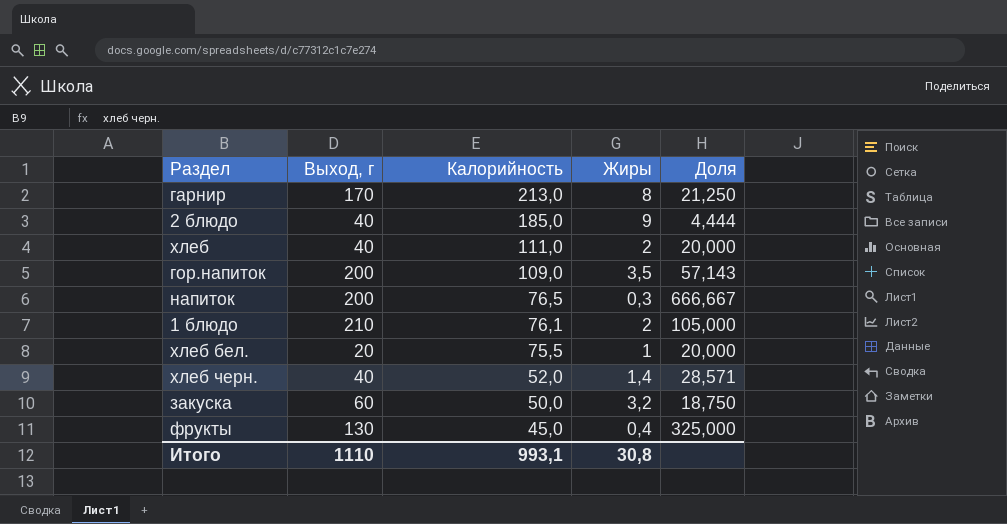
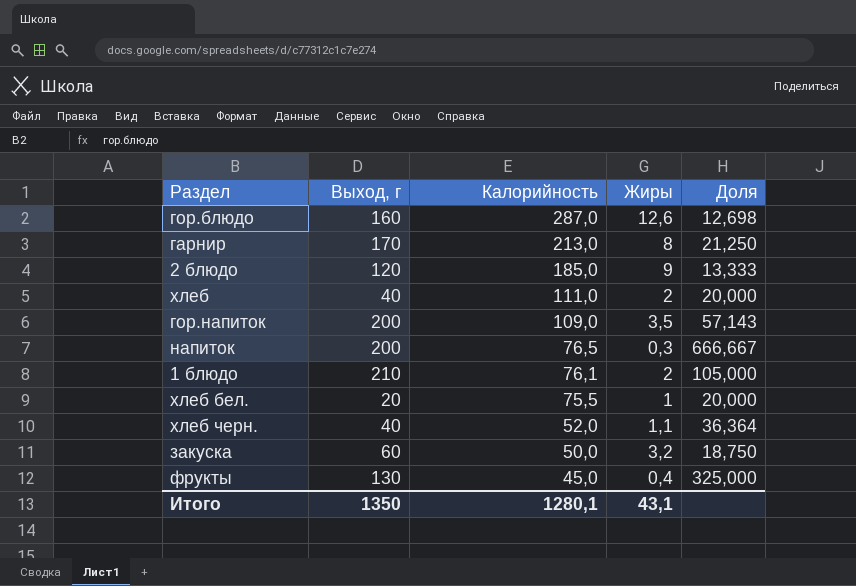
row гор.блюдо: none -> 160 | 287,0 | 12,6 | 12,698
2 блюдо | Выход, г: 40 -> 120
2 блюдо | Доля: 4,444 -> 13,333
хлеб черн. | Жиры: 1,4 -> 1,1
хлеб черн. | Доля: 28,571 -> 36,364
Итого | Выход, г: 1110 -> 1350
Итого | Калорийность: 993,1 -> 1280,1
Итого | Жиры: 30,8 -> 43,1

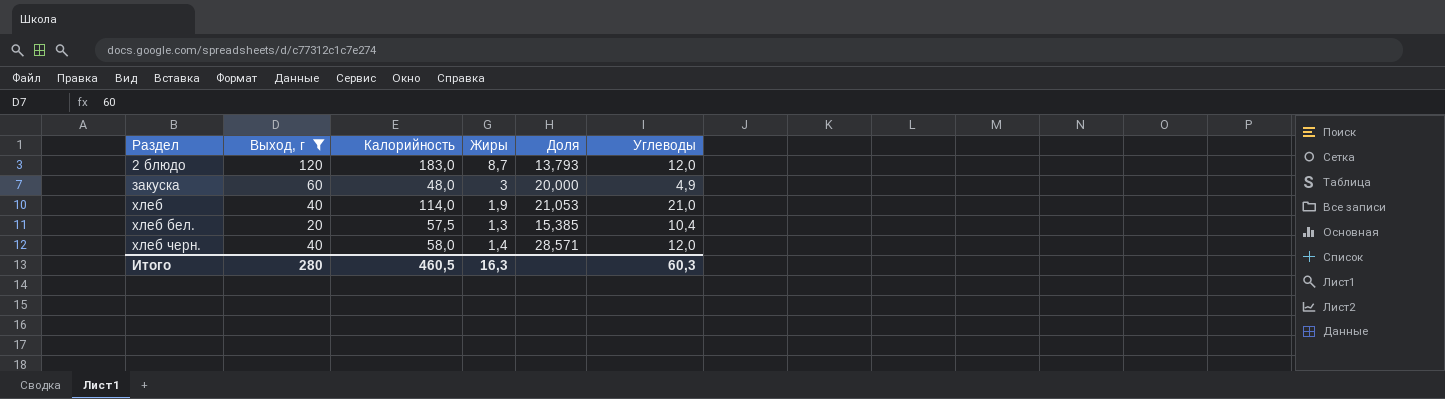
filter: none -> Выход, г <= 120
row order: Калорийность descending -> Раздел ascending
column Углеводы | position: none -> 6
2 блюдо | Калорийность: 185,0 -> 183,0
2 блюдо | Жиры: 9 -> 8,7
2 блюдо | Доля: 13,333 -> 13,793
закуска | Калорийность: 50,0 -> 48,0
закуска | Жиры: 3,2 -> 3
закуска | Доля: 18,750 -> 20,000
хлеб | Калорийность: 111,0 -> 114,0
хлеб | Жиры: 2 -> 1,9
хлеб | Доля: 20,000 -> 21,053
хлеб бел. | Калорийность: 75,5 -> 57,5
хлеб бел. | Жиры: 1 -> 1,3
хлеб бел. | Доля: 20,000 -> 15,385
хлеб черн. | Калорийность: 52,0 -> 58,0
хлеб черн. | Жиры: 1,1 -> 1,4
хлеб черн. | Доля: 36,364 -> 28,571
Итого | Выход, г: 1350 -> 280
Итого | Калорийность: 1280,1 -> 460,5
Итого | Жиры: 43,1 -> 16,3

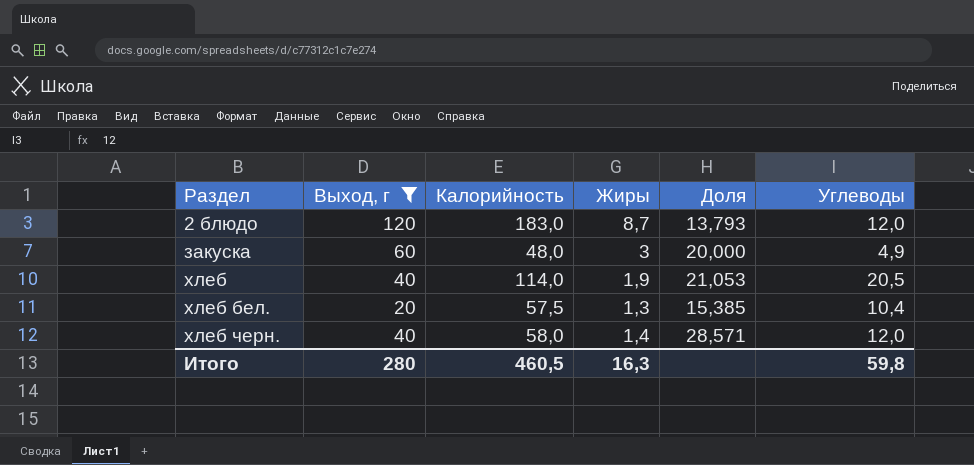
хлеб | Углеводы: 21,0 -> 20,5
Итого | Углеводы: 60,3 -> 59,8

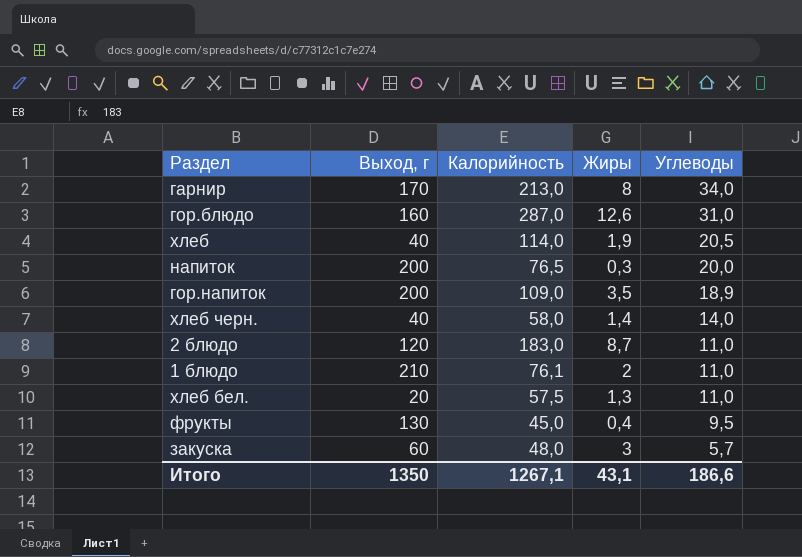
filter: Выход, г <= 120 -> none
row order: Раздел ascending -> Углеводы descending
column Доля | formula: [Выход, г] / [Жиры] -> none
хлеб черн. | Углеводы: 12,0 -> 14,0
2 блюдо | Углеводы: 12,0 -> 11,0
хлеб бел. | Углеводы: 10,4 -> 11,0
закуска | Углеводы: 4,9 -> 5,7
Итого | Выход, г: 280 -> 1350
Итого | Калорийность: 460,5 -> 1267,1
Итого | Жиры: 16,3 -> 43,1
Итого | Углеводы: 59,8 -> 186,6

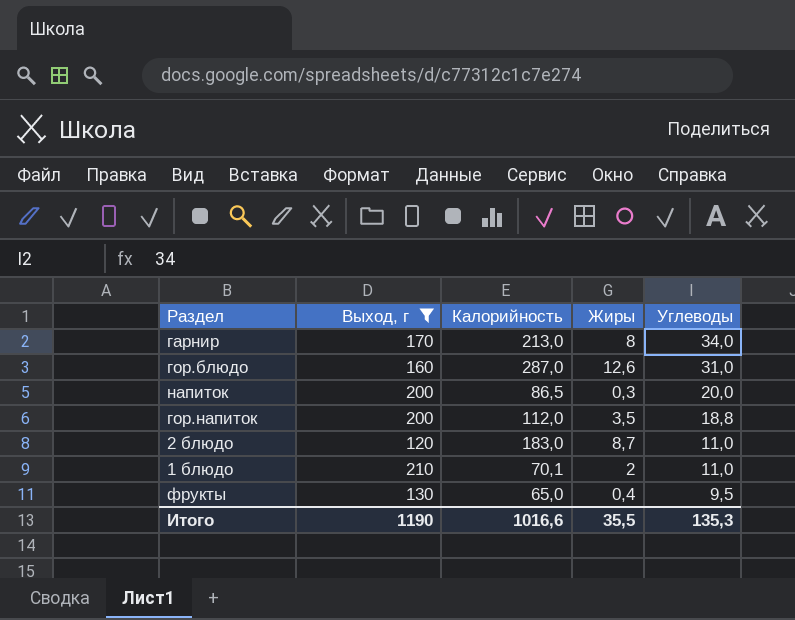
filter: none -> Выход, г >= 120
напиток | Калорийность: 76,5 -> 86,5
гор.напиток | Калорийность: 109,0 -> 112,0
гор.напиток | Углеводы: 18,9 -> 18,8
1 блюдо | Калорийность: 76,1 -> 70,1
фрукты | Калорийность: 45,0 -> 65,0
Итого | Выход, г: 1350 -> 1190
Итого | Калорийность: 1267,1 -> 1016,6
Итого | Жиры: 43,1 -> 35,5
Итого | Углеводы: 186,6 -> 135,3

